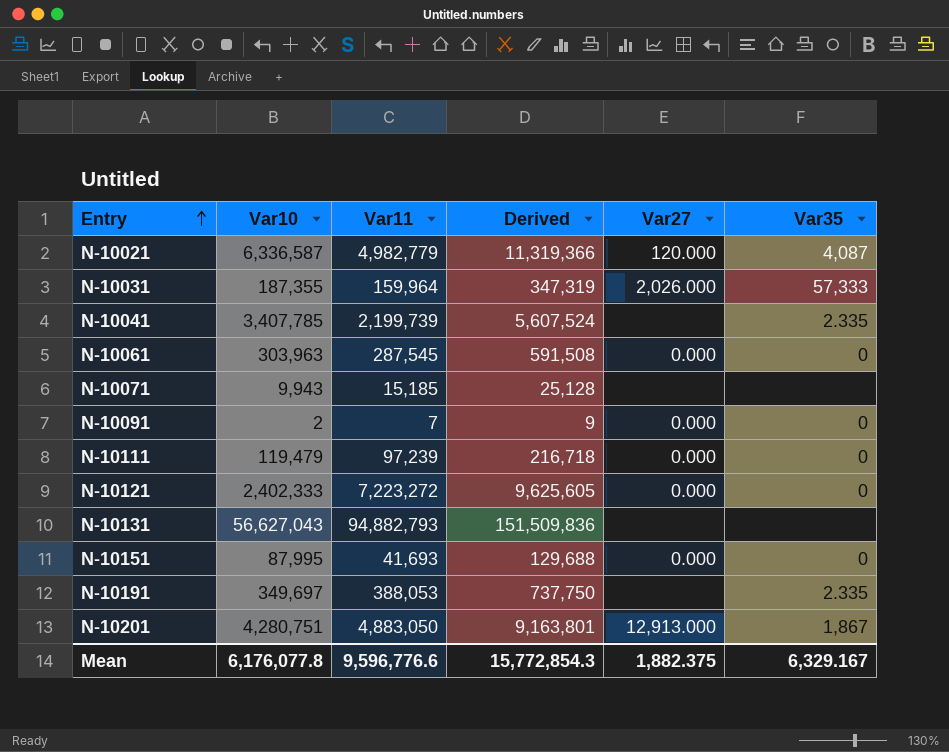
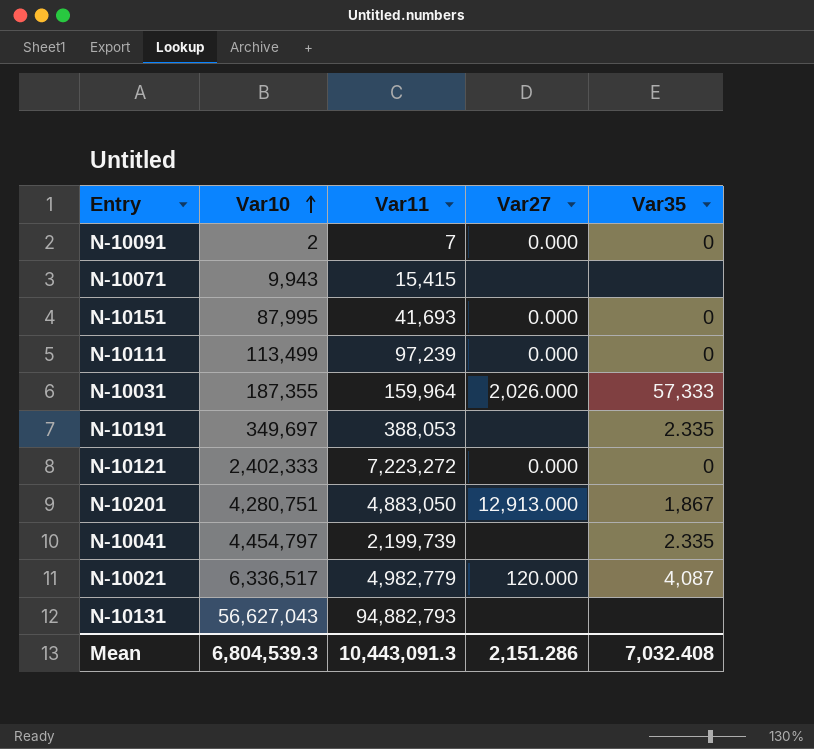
row order: Entry ascending -> Var10 ascending
column Derived | formula: [Var10] + [Var11] -> none
row N-10061: 303,963 | 287,545 | 591,508 | 0.000 | 0 -> none
N-10071 | Var11: 15,185 -> 15,415
N-10111 | Var10: 119,479 -> 113,499
N-10041 | Var10: 3,407,785 -> 4,454,797
N-10021 | Var10: 6,336,587 -> 6,336,517
Mean | Var10: 6,176,077.8 -> 6,804,539.3
Mean | Var11: 9,596,776.6 -> 10,443,091.3
Mean | Var27: 1,882.375 -> 2,151.286
Mean | Var35: 6,329.167 -> 7,032.408

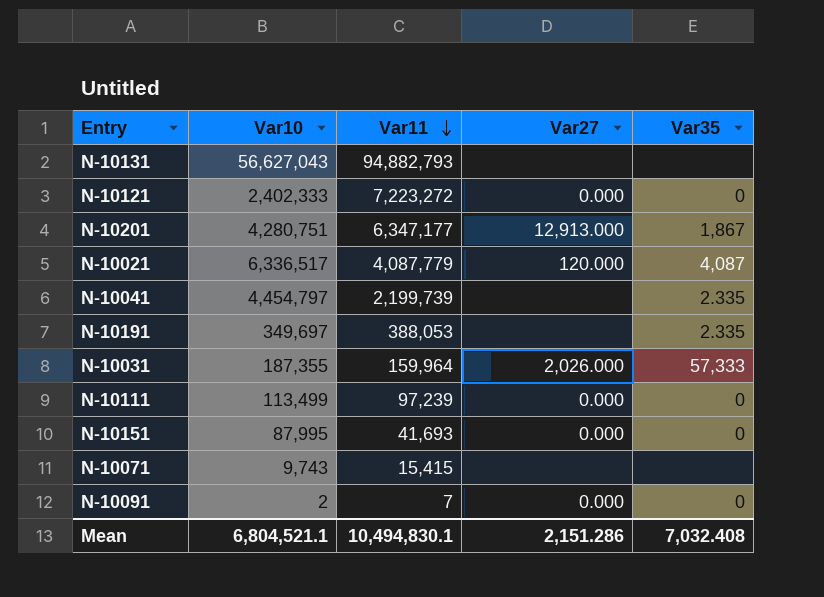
row order: Var10 ascending -> Var11 descending
N-10201 | Var11: 4,883,050 -> 6,347,177
N-10021 | Var11: 4,982,779 -> 4,087,779
N-10071 | Var10: 9,943 -> 9,743
Mean | Var10: 6,804,539.3 -> 6,804,521.1
Mean | Var11: 10,443,091.3 -> 10,494,830.1

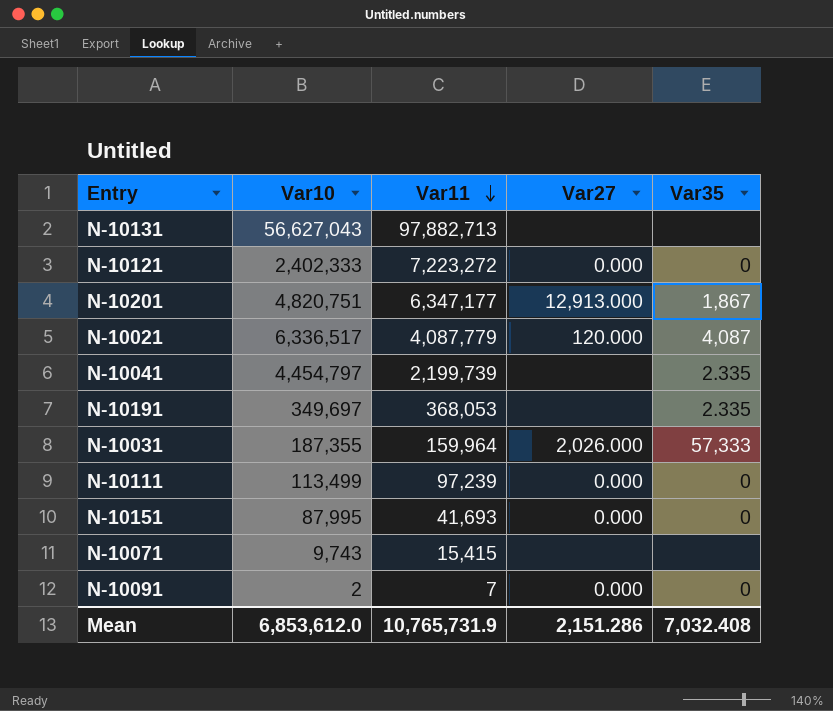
N-10131 | Var11: 94,882,793 -> 97,882,713
N-10201 | Var10: 4,280,751 -> 4,820,751
N-10191 | Var11: 388,053 -> 368,053
Mean | Var10: 6,804,521.1 -> 6,853,612.0
Mean | Var11: 10,494,830.1 -> 10,765,731.9

